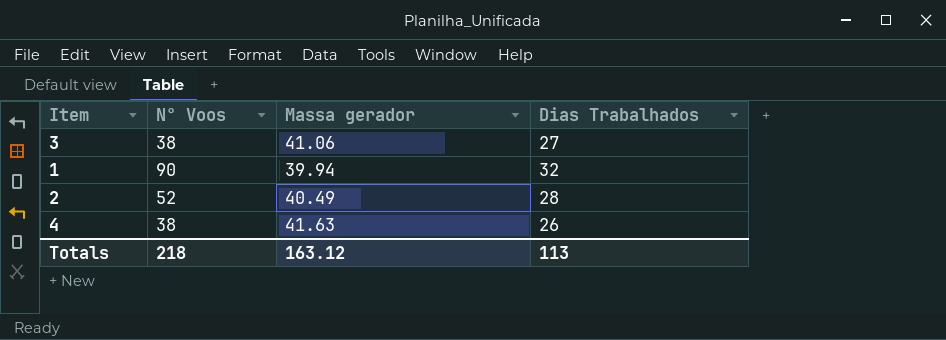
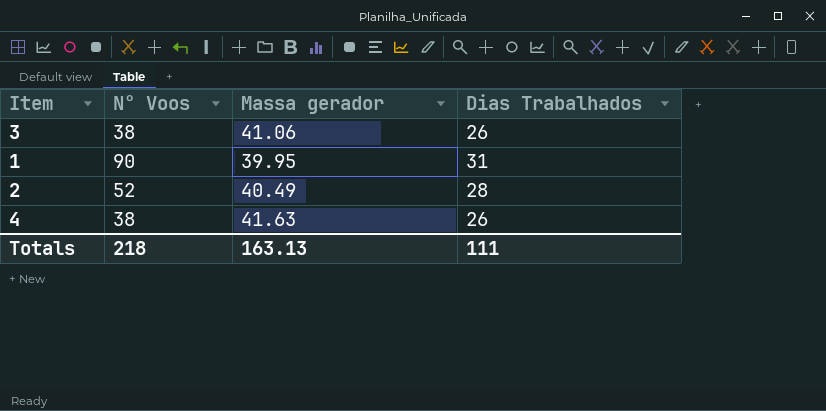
3 | Dias Trabalhados: 27 -> 26
1 | Massa gerador: 39.94 -> 39.95
1 | Dias Trabalhados: 32 -> 31
Totals | Massa gerador: 163.12 -> 163.13
Totals | Dias Trabalhados: 113 -> 111

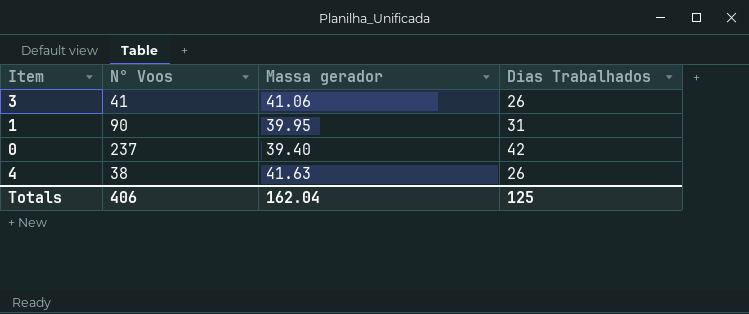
row 2: 52 | 40.49 | 28 -> none
3 | N° Voos: 38 -> 41
row 0: none -> 237 | 39.40 | 42
Totals | N° Voos: 218 -> 406
Totals | Massa gerador: 163.13 -> 162.04
Totals | Dias Trabalhados: 111 -> 125

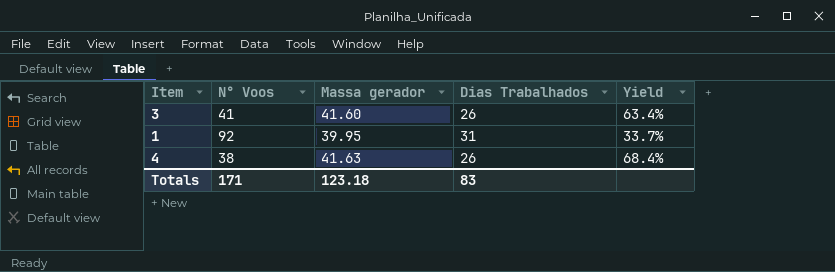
column Yield | formula: none -> [Dias Trabalhados] / [N° Voos]
row 0: 237 | 39.40 | 42 -> none
3 | Massa gerador: 41.06 -> 41.60
1 | N° Voos: 90 -> 92
Totals | N° Voos: 406 -> 171
Totals | Massa gerador: 162.04 -> 123.18
Totals | Dias Trabalhados: 125 -> 83

